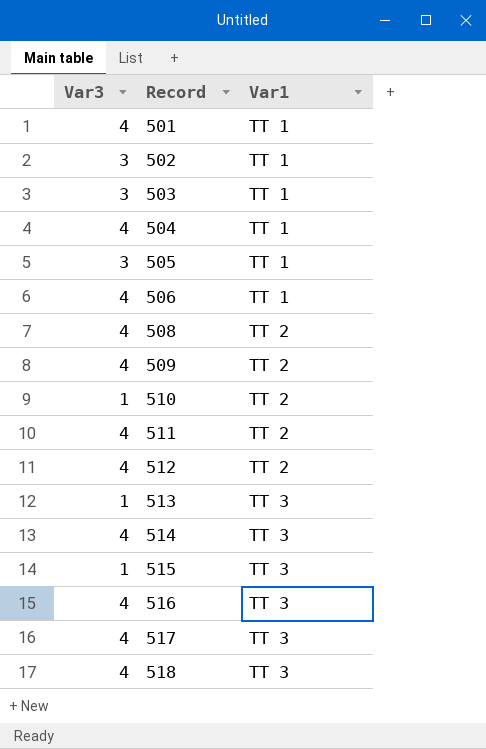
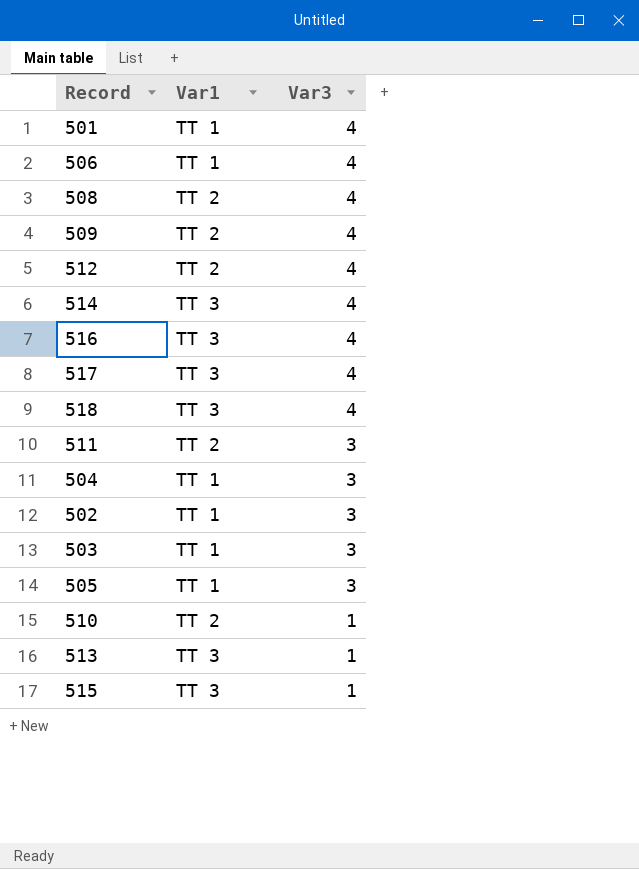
row order: Record ascending -> Var3 descending
column Var3 | position: 1 -> 3
511 | Var3: 4 -> 3
504 | Var3: 4 -> 3

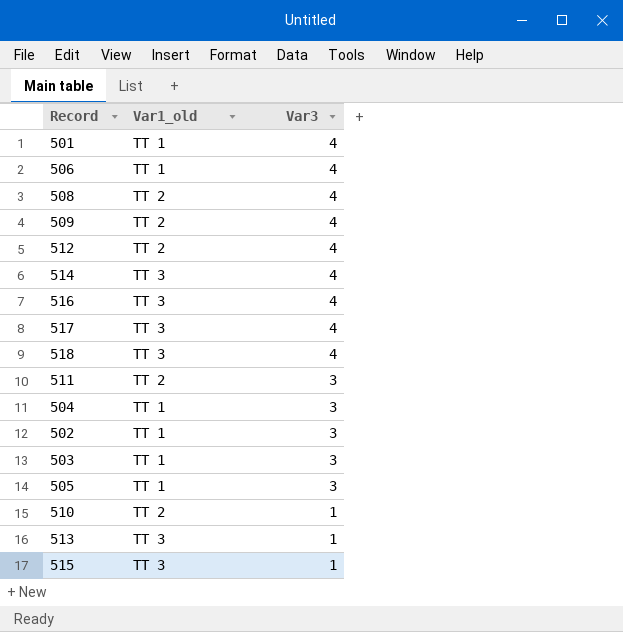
column name: Var1 -> Var1_old

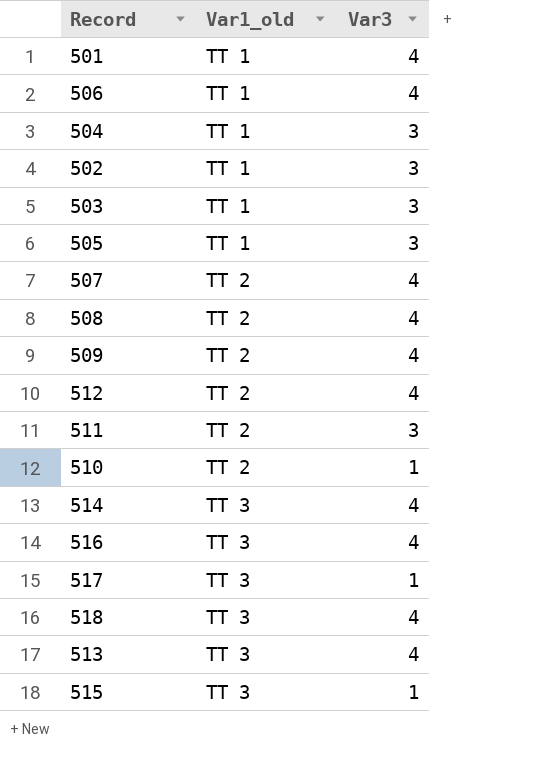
row order: Var3 descending -> Var1_old ascending
row 507: none -> ТТ 2 | 4
517 | Var3: 4 -> 1
513 | Var3: 1 -> 4

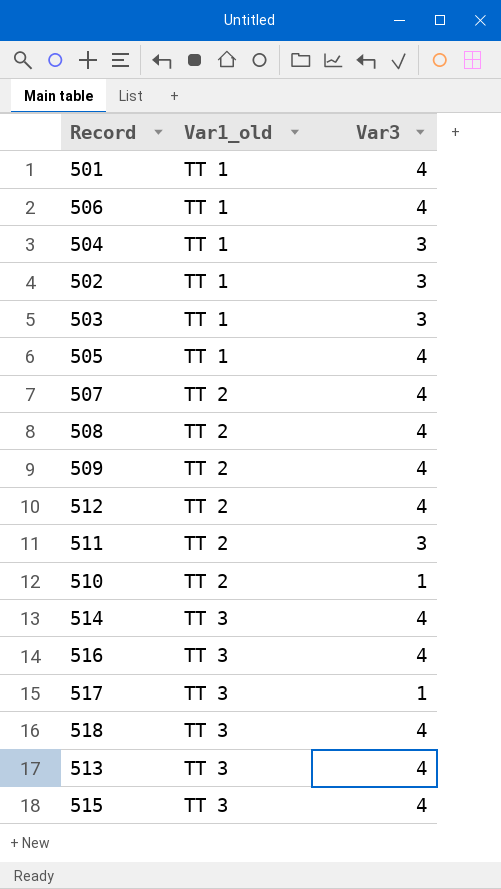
505 | Var3: 3 -> 4
515 | Var3: 1 -> 4

